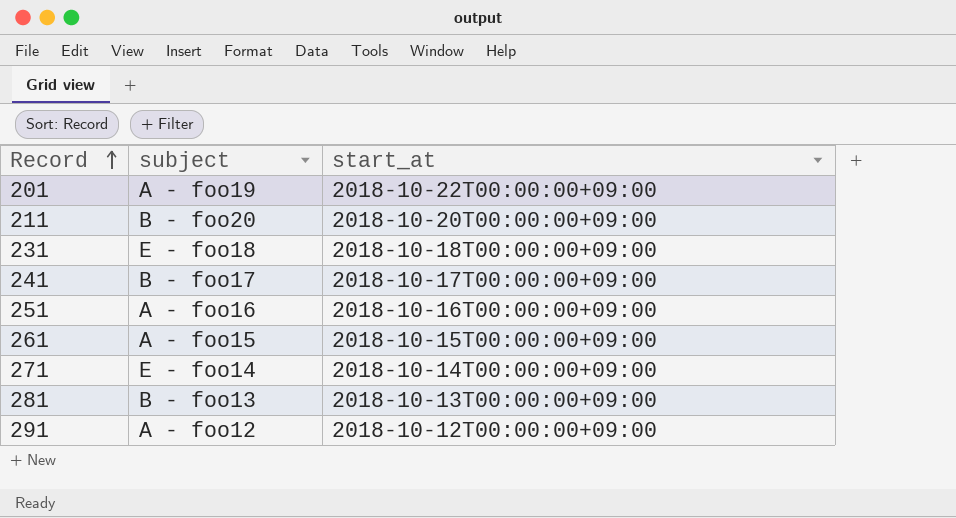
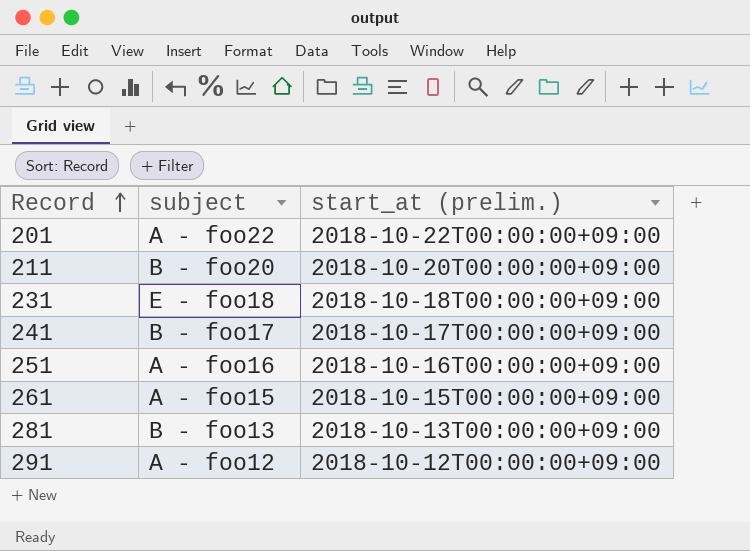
column name: start_at -> start_at (prelim.)
row 271: E - foo14 | 2018-10-14T00:00:00+09:00 -> none
201 | subject: A - foo19 -> A - foo22

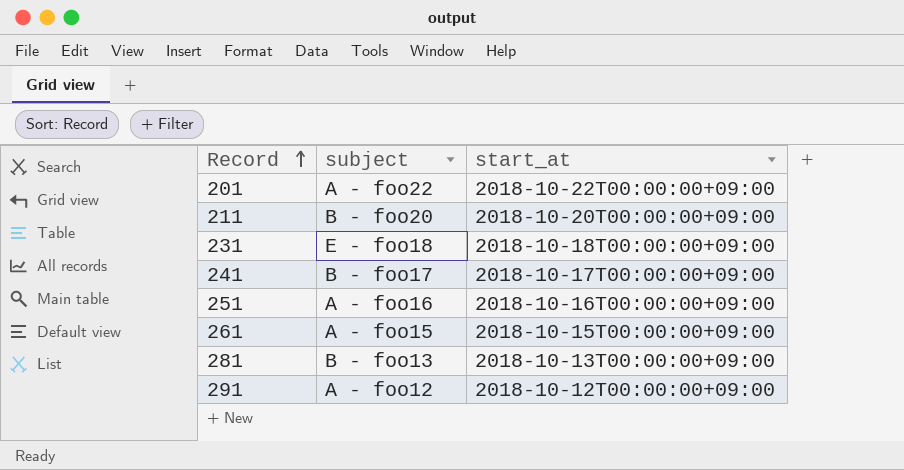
column name: start_at (prelim.) -> start_at

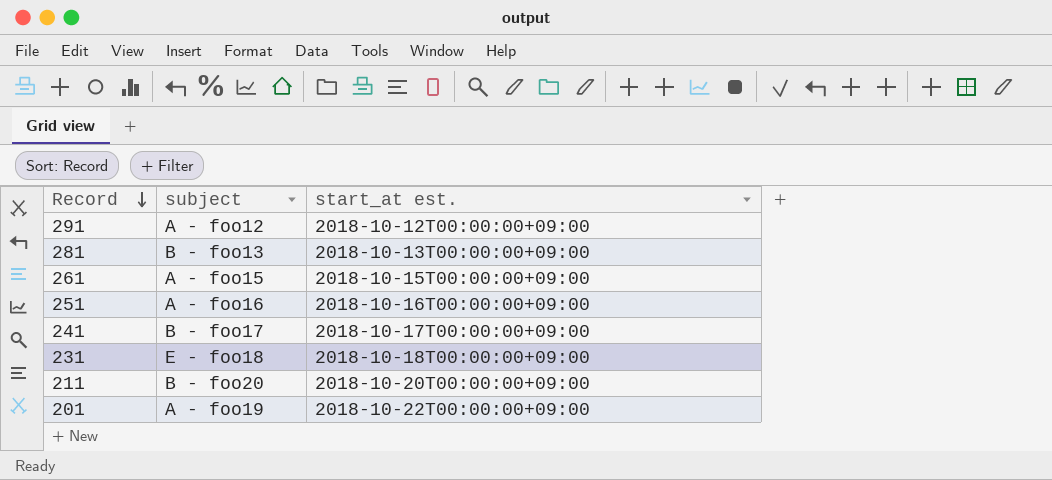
row order: Record ascending -> Record descending
column name: start_at -> start_at est.
201 | subject: A - foo22 -> A - foo19

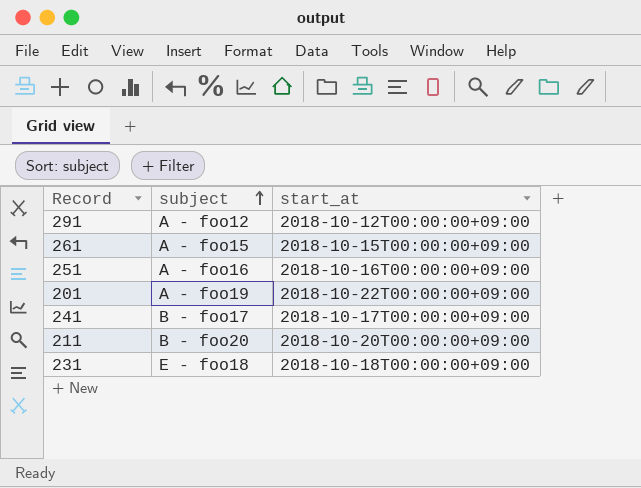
row order: Record descending -> subject ascending
column name: start_at est. -> start_at
row 281: B - foo13 | 2018-10-13T00:00:00+09:00 -> none

